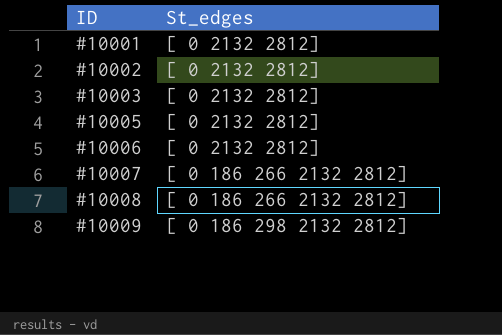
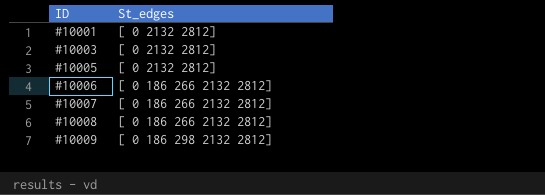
row #10002: [ 0 2132 2812] -> none
#10006 | St_edges: [ 0 2132 2812] -> [ 0 186 266 2132 2812]

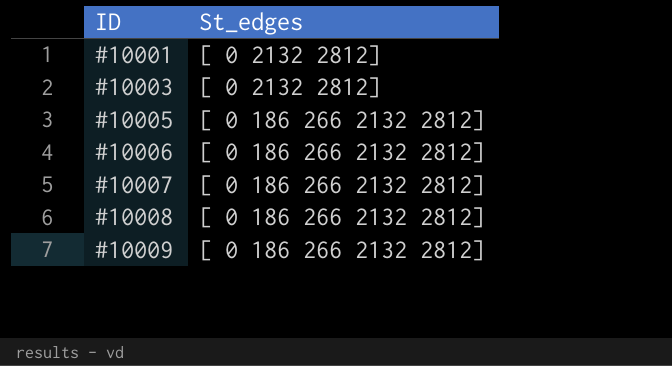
#10005 | St_edges: [ 0 2132 2812] -> [ 0 186 266 2132 2812]
#10009 | St_edges: [ 0 186 298 2132 2812] -> [ 0 186 266 2132 2812]

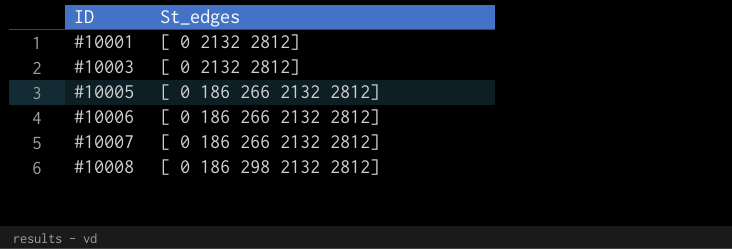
row #10009: [ 0 186 266 2132 2812] -> none
#10008 | St_edges: [ 0 186 266 2132 2812] -> [ 0 186 298 2132 2812]

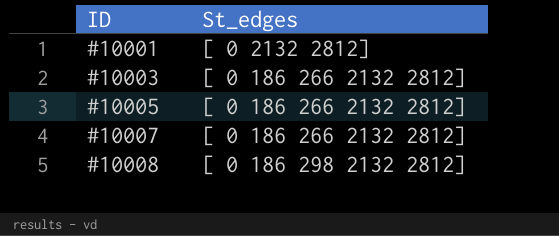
row #10006: [ 0 186 266 2132 2812] -> none
#10003 | St_edges: [ 0 2132 2812] -> [ 0 186 266 2132 2812]

